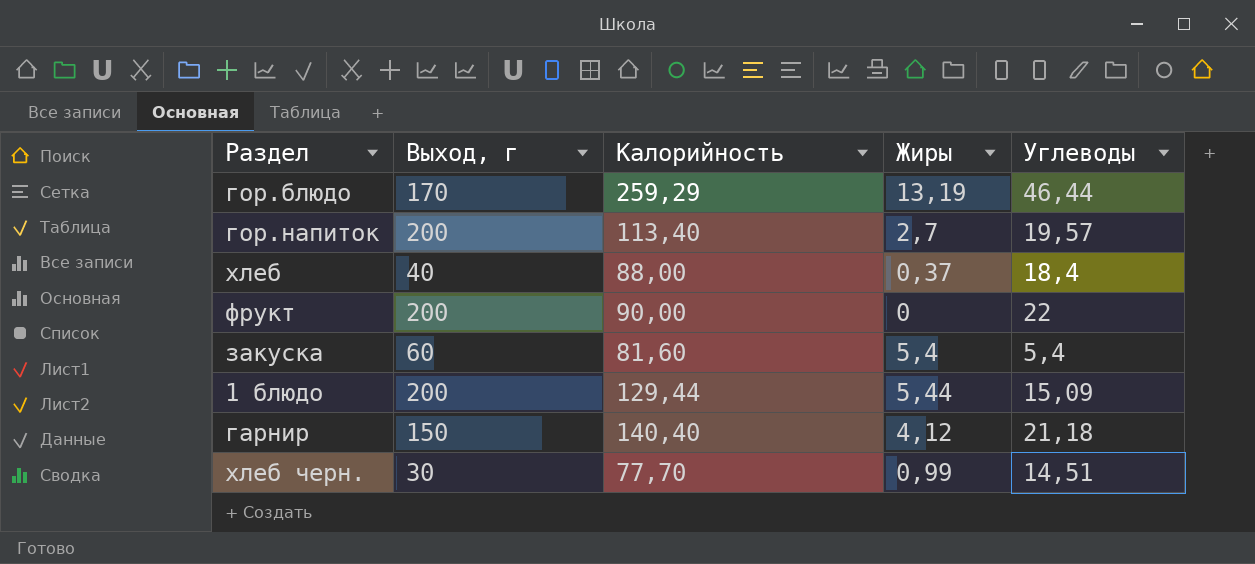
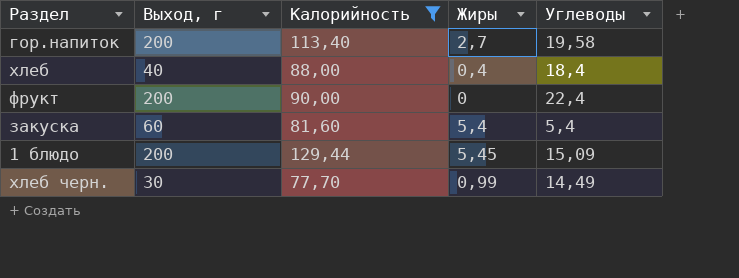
filter: none -> Калорийность <= 129,44
гор.напиток | Углеводы: 19,57 -> 19,58
хлеб | Жиры: 0,37 -> 0,4
фрукт | Углеводы: 22 -> 22,4
1 блюдо | Жиры: 5,44 -> 5,45
хлеб черн. | Углеводы: 14,51 -> 14,49

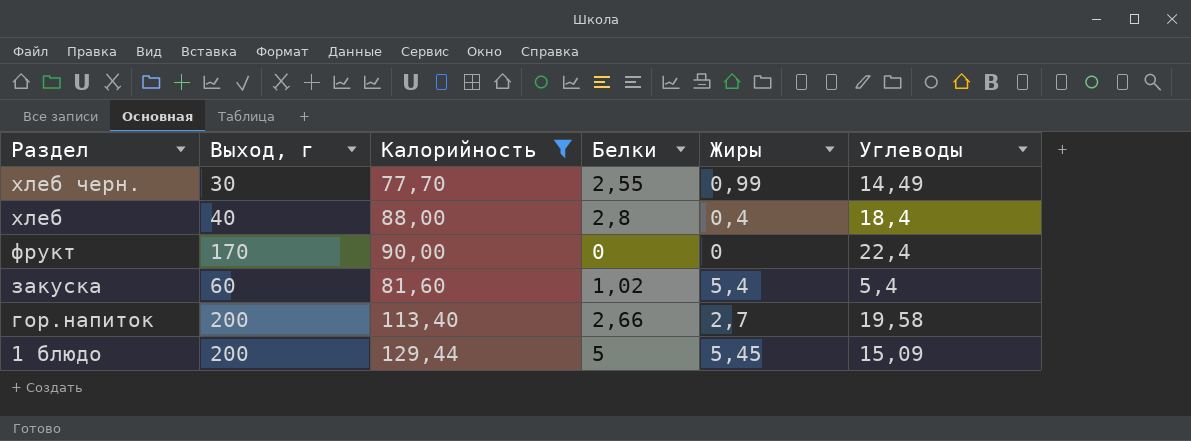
row order: none -> Раздел descending
column Белки | position: none -> 4
фрукт | Выход, г: 200 -> 170

